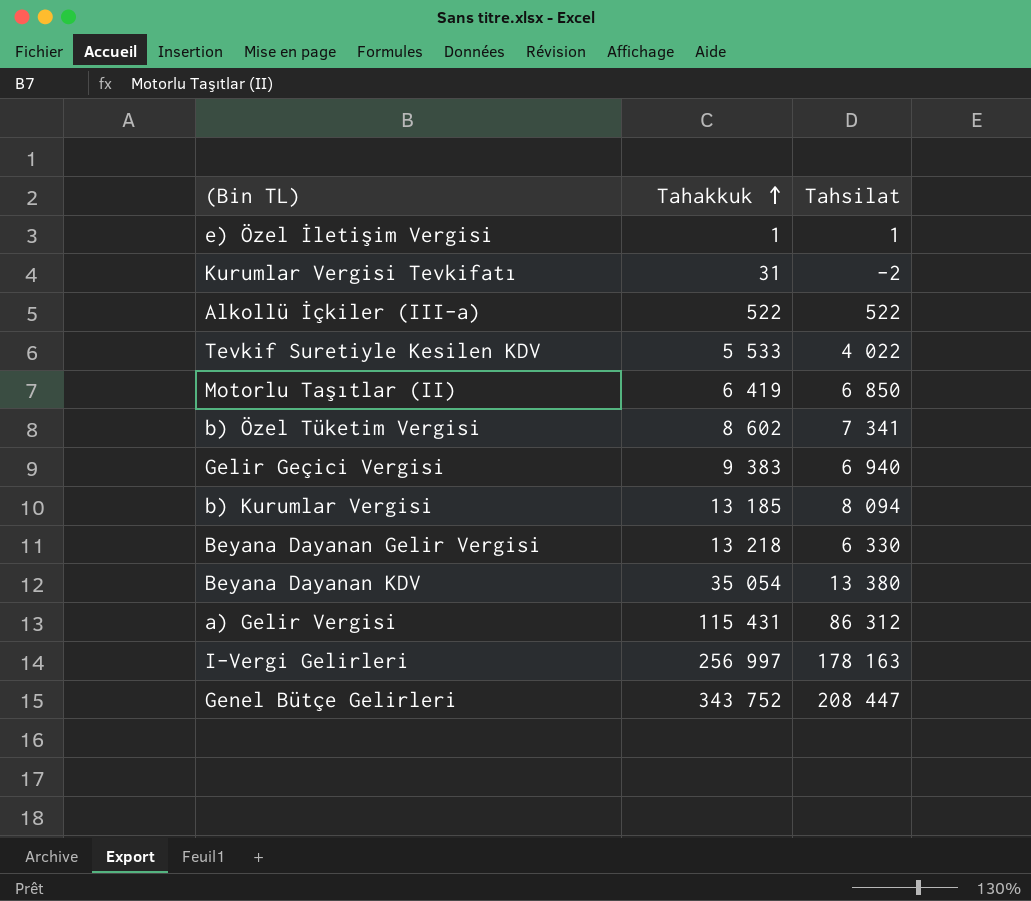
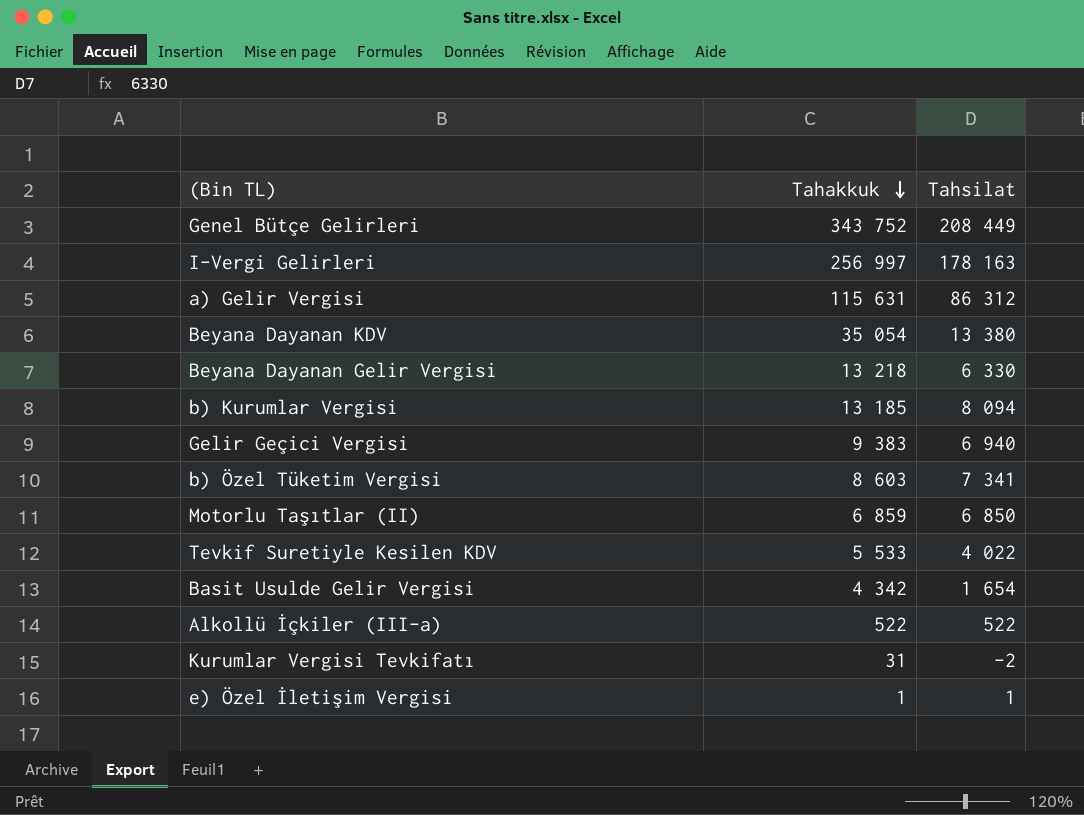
row order: Tahakkuk ascending -> Tahakkuk descending
Genel Bütçe Gelirleri | Tahsilat: 208 447 -> 208 449
a) Gelir Vergisi | Tahakkuk: 115 431 -> 115 631
b) Özel Tüketim Vergisi | Tahakkuk: 8 602 -> 8 603
Motorlu Taşıtlar (II) | Tahakkuk: 6 419 -> 6 859
row Basit Usulde Gelir Vergisi: none -> 4 342 | 1 654

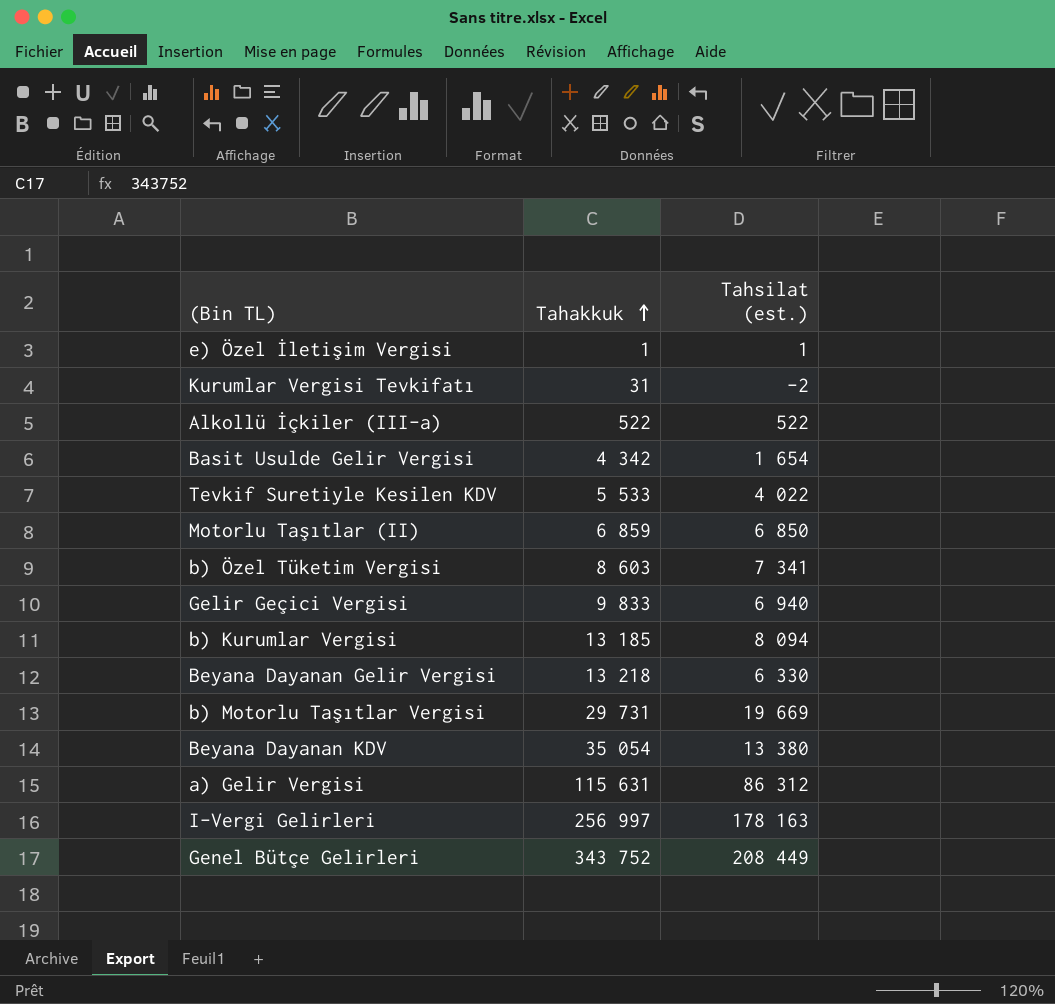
row order: Tahakkuk descending -> Tahakkuk ascending
column name: Tahsilat -> Tahsilat (est.)
Gelir Geçici Vergisi | Tahakkuk: 9 383 -> 9 833
row b) Motorlu Taşıtlar Vergisi: none -> 29 731 | 19 669

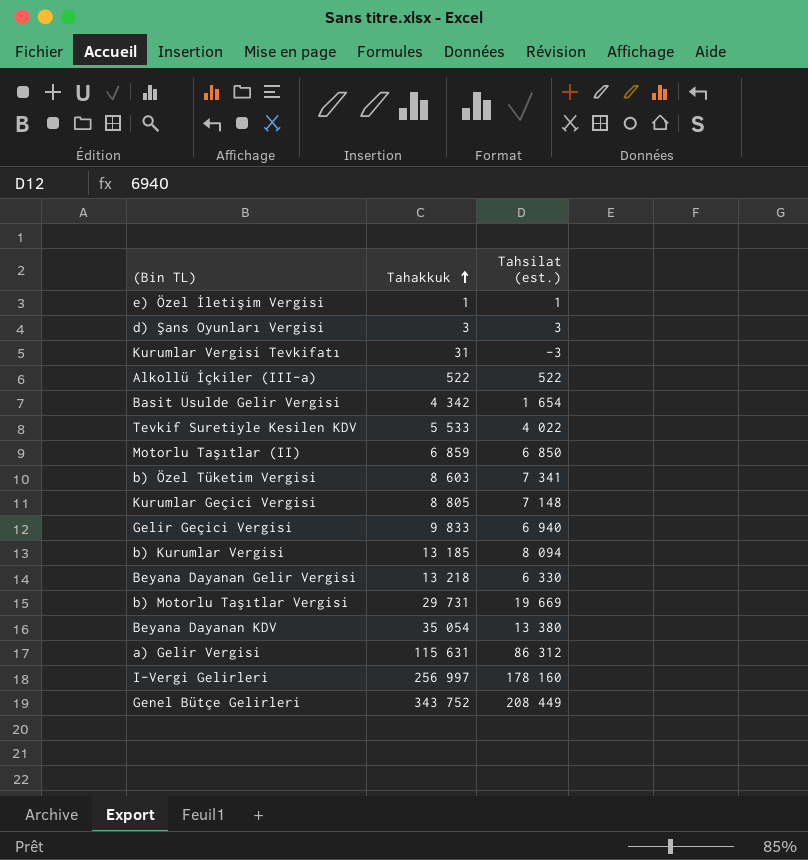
row d) Şans Oyunları Vergisi: none -> 3 | 3
Kurumlar Vergisi Tevkifatı | Tahsilat (est.): -2 -> -3
row Kurumlar Geçici Vergisi: none -> 8 805 | 7 148
I-Vergi Gelirleri | Tahsilat (est.): 178 163 -> 178 160

